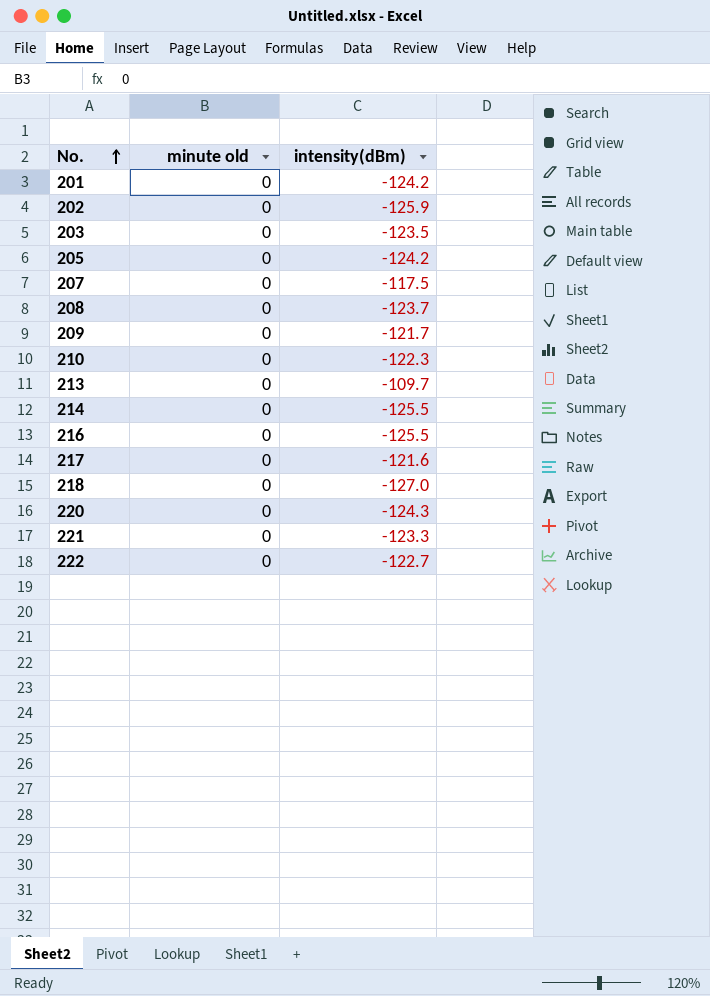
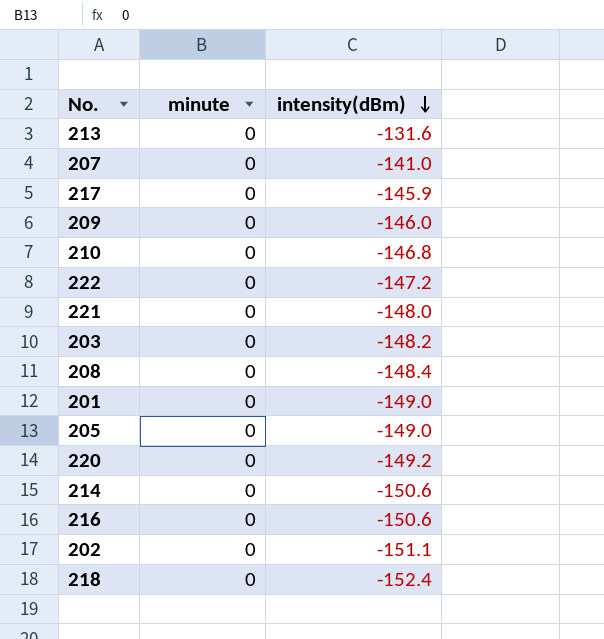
row order: No. ascending -> intensity(dBm) descending
column name: minute old -> minute
213 | intensity(dBm): -109.7 -> -131.6
207 | intensity(dBm): -117.5 -> -141.0
217 | intensity(dBm): -121.6 -> -145.9
209 | intensity(dBm): -121.7 -> -146.0
210 | intensity(dBm): -122.3 -> -146.8
222 | intensity(dBm): -122.7 -> -147.2
221 | intensity(dBm): -123.3 -> -148.0
203 | intensity(dBm): -123.5 -> -148.2
208 | intensity(dBm): -123.7 -> -148.4
201 | intensity(dBm): -124.2 -> -149.0
205 | intensity(dBm): -124.2 -> -149.0
220 | intensity(dBm): -124.3 -> -149.2
214 | intensity(dBm): -125.5 -> -150.6
216 | intensity(dBm): -125.5 -> -150.6
202 | intensity(dBm): -125.9 -> -151.1
218 | intensity(dBm): -127.0 -> -152.4

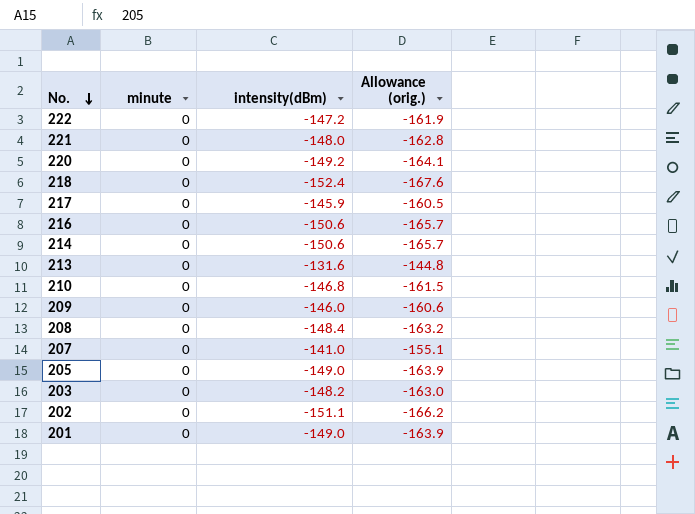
row order: intensity(dBm) descending -> No. descending
column Allowance (orig.) | formula: none -> [intensity(dBm)] * 1.1

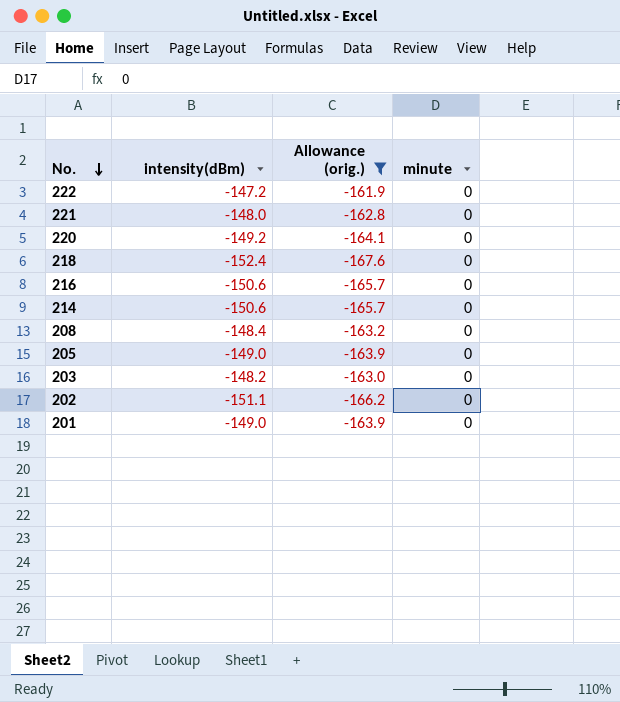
filter: none -> Allowance (orig.) <= -161.9
column minute | position: 2 -> 4

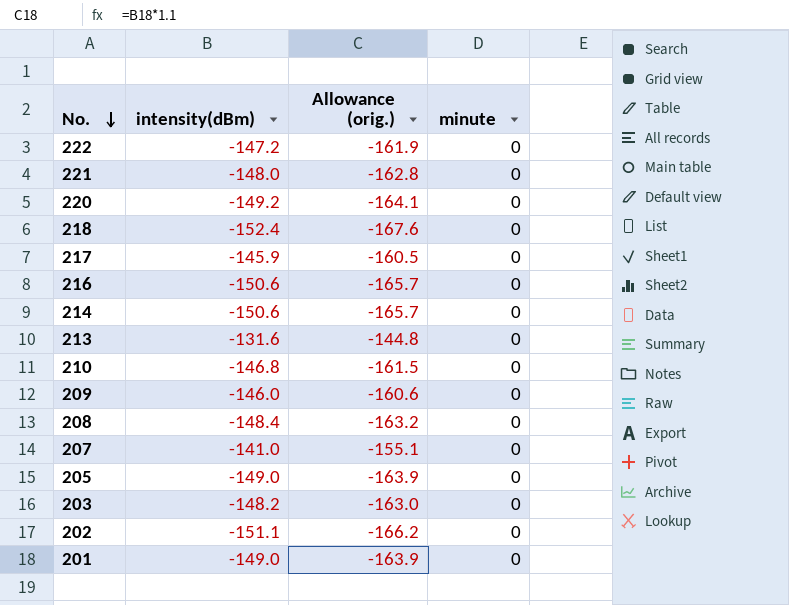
filter: Allowance (orig.) <= -161.9 -> none

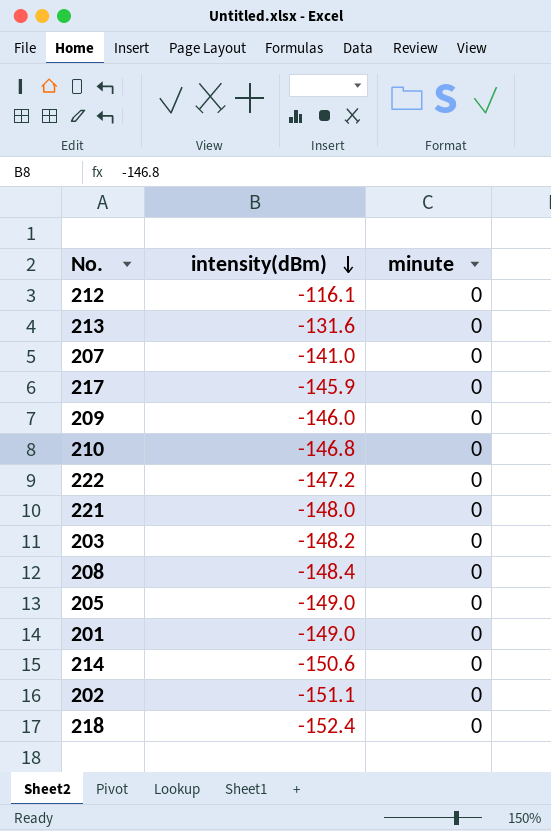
row order: No. descending -> intensity(dBm) descending
column Allowance (orig.) | formula: [intensity(dBm)] * 1.1 -> none
row 220: -149.2 | -164.1 | 0 -> none
row 216: -150.6 | -165.7 | 0 -> none
row 212: none -> -116.1 | 0

